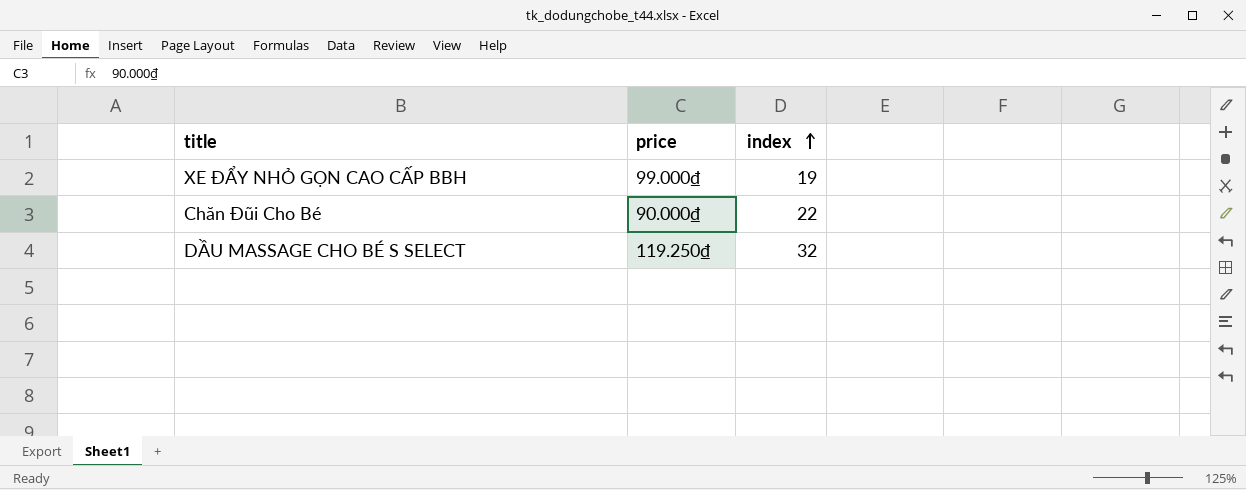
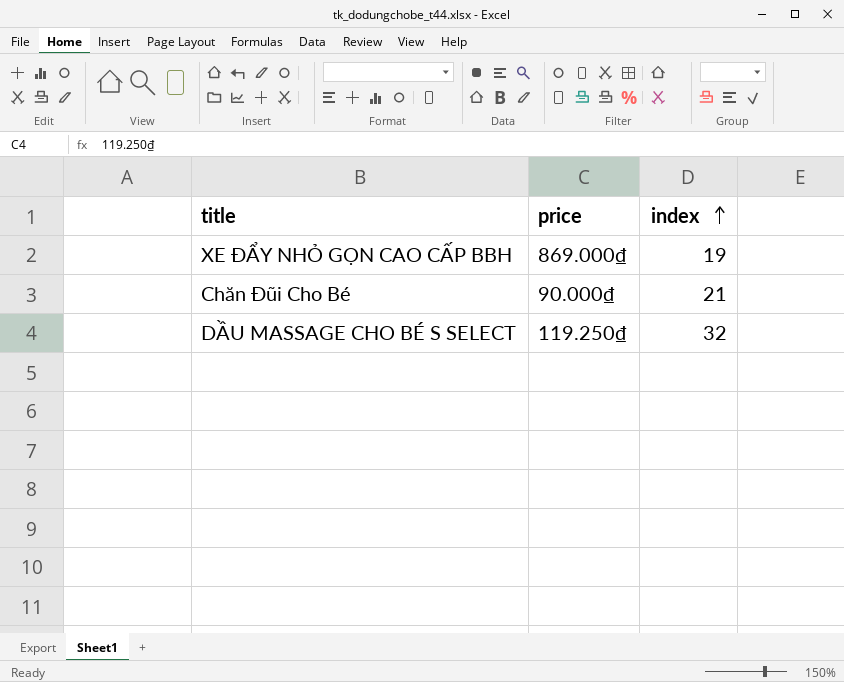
XE ĐẨY NHỎ GỌN CAO CẤP BBH | price: 99.000₫ -> 869.000₫
Chăn Đũi Cho Bé | index: 22 -> 21

